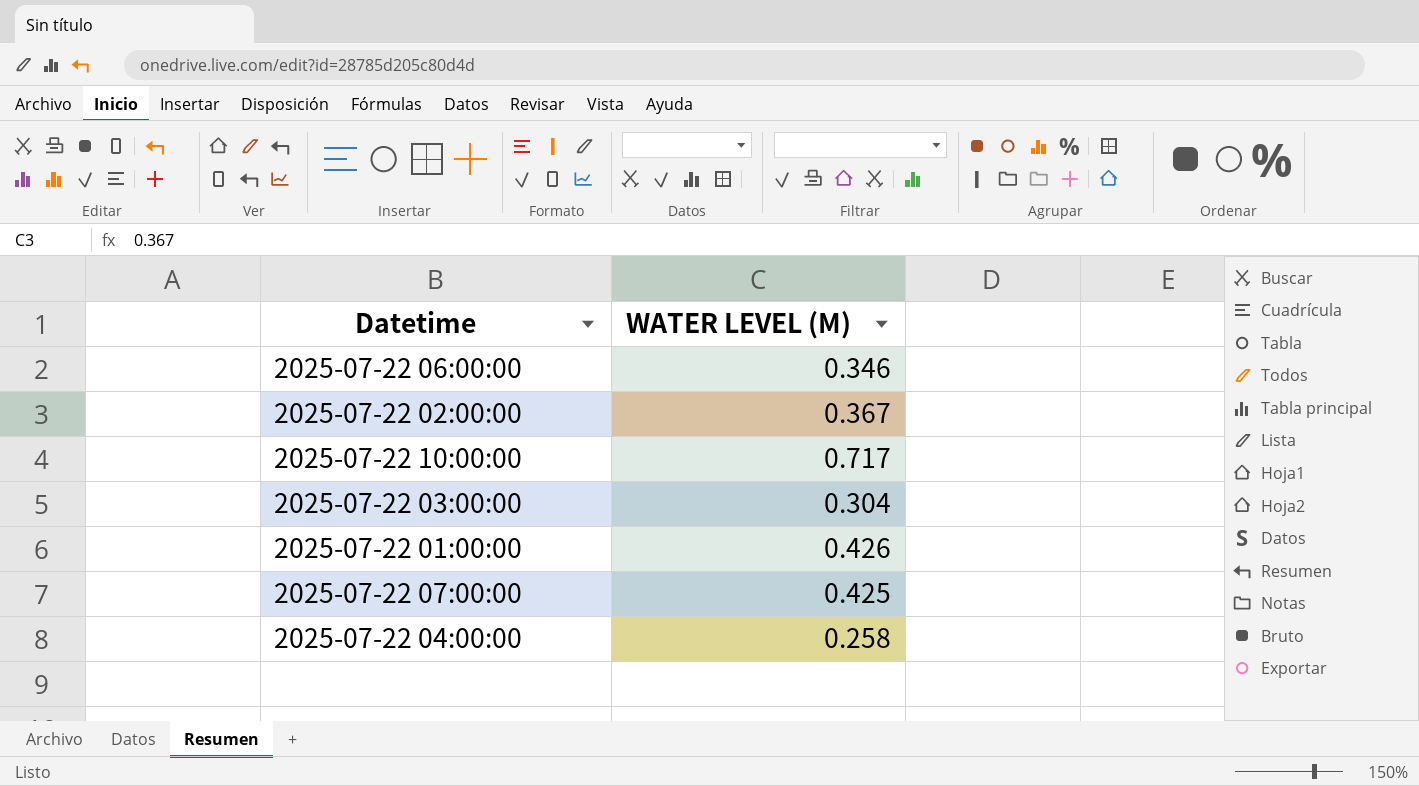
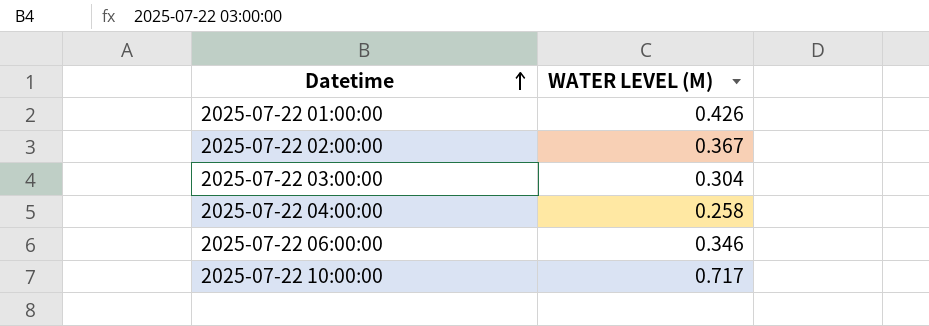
row order: none -> Datetime ascending
row 2025-07-22 07:00:00: 0.425 -> none

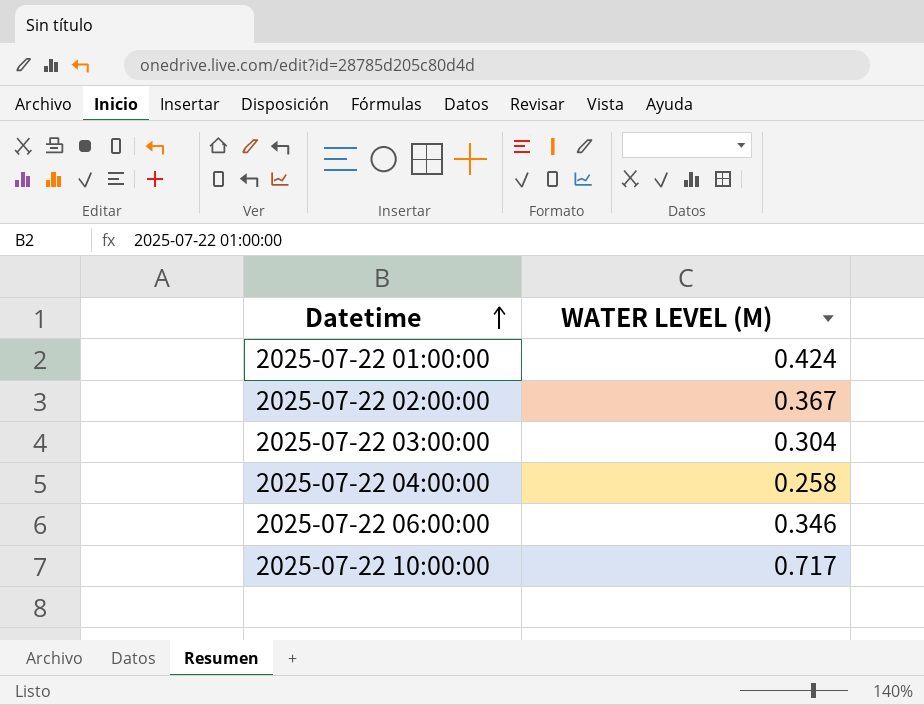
2025-07-22 01:00:00 | WATER LEVEL (M): 0.426 -> 0.424

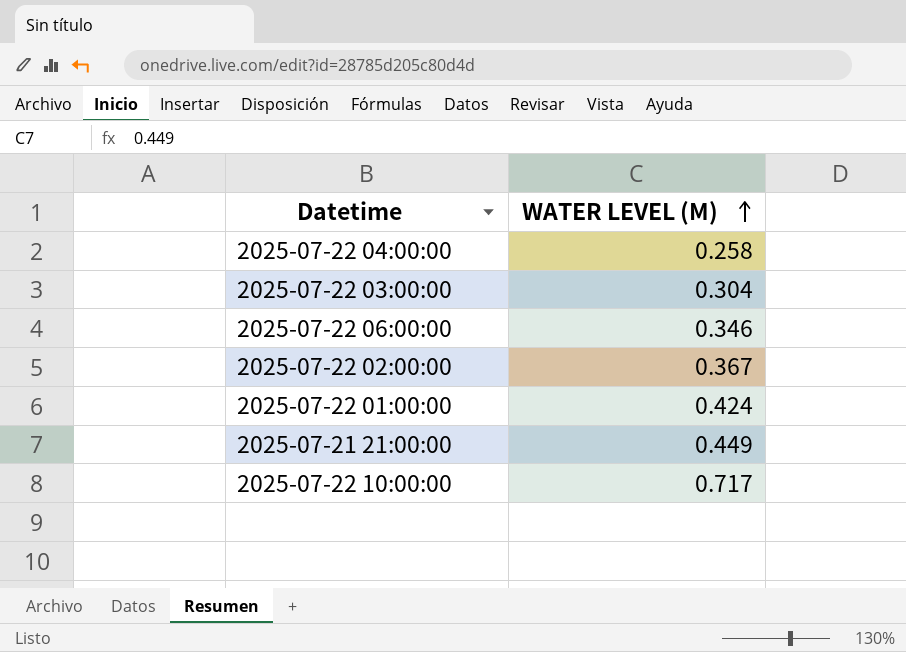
row order: Datetime ascending -> WATER LEVEL (M) ascending
row 2025-07-21 21:00:00: none -> 0.449

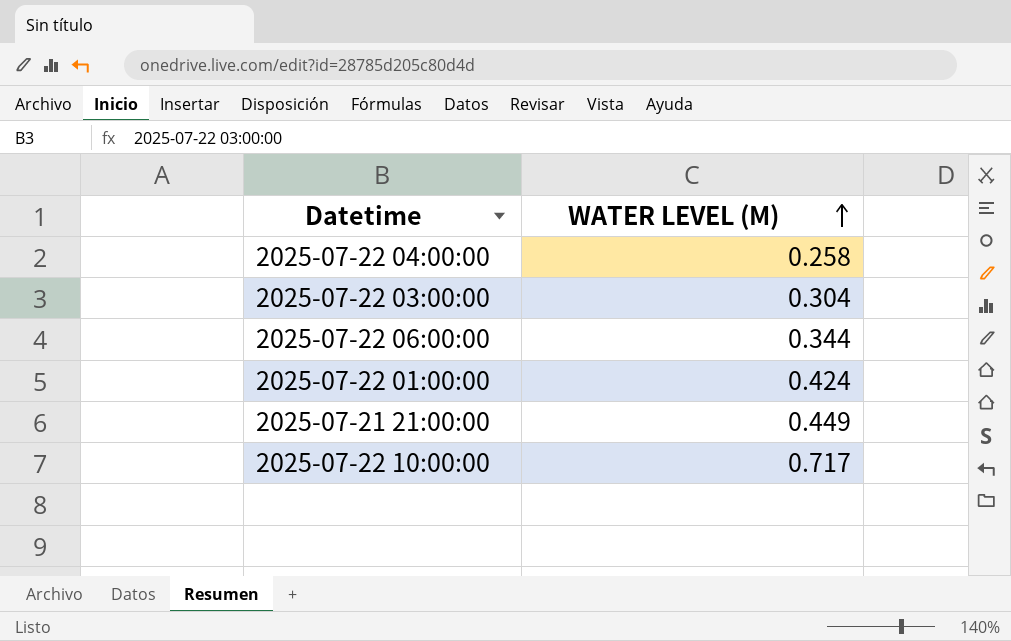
row 2025-07-22 02:00:00: 0.367 -> none
2025-07-22 06:00:00 | WATER LEVEL (M): 0.346 -> 0.344

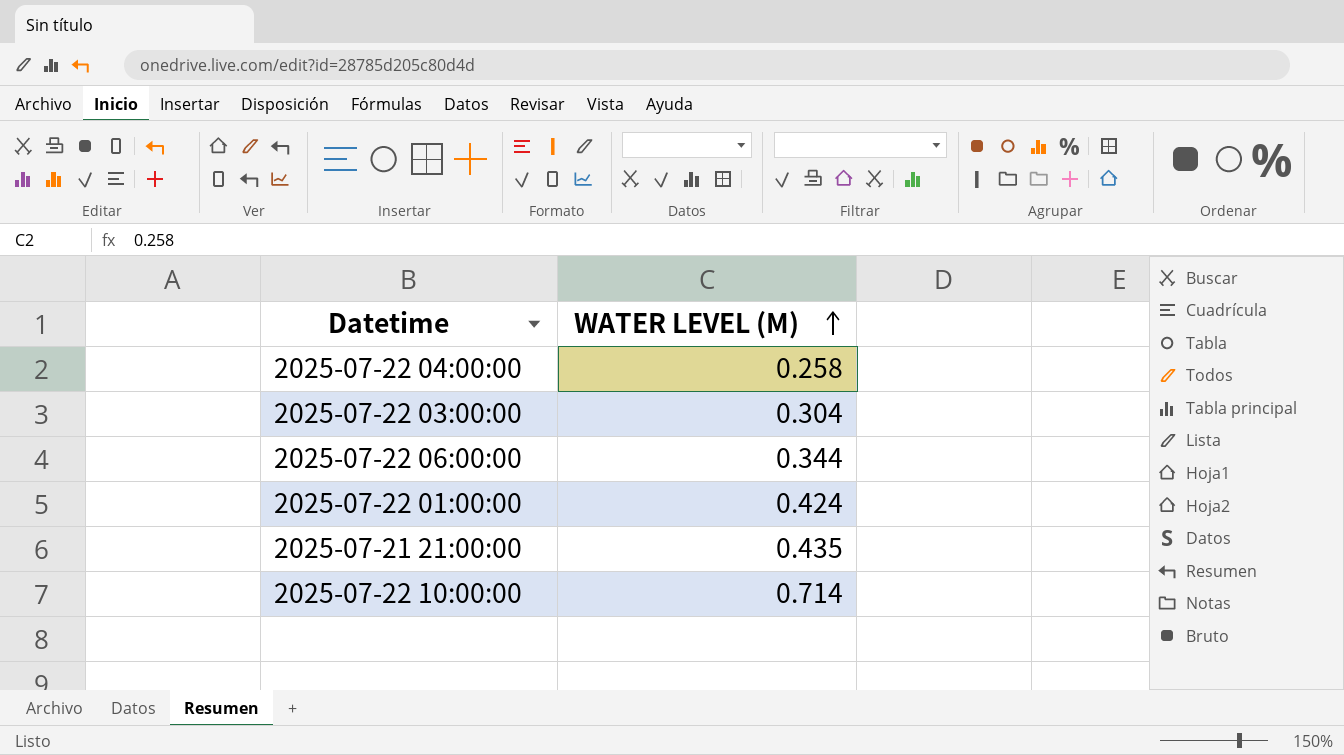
2025-07-21 21:00:00 | WATER LEVEL (M): 0.449 -> 0.435
2025-07-22 10:00:00 | WATER LEVEL (M): 0.717 -> 0.714

